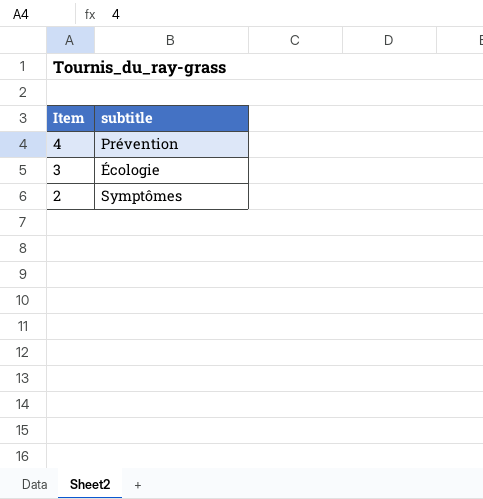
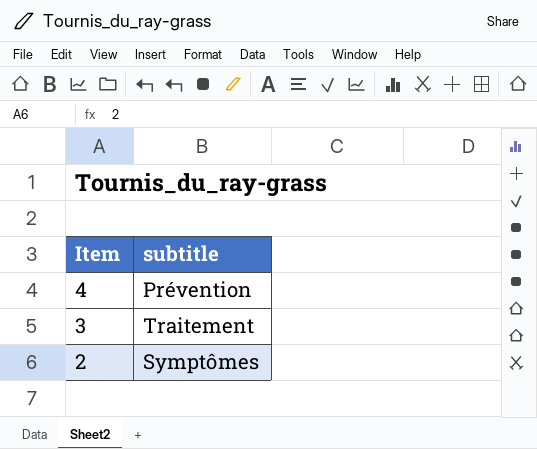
3 | subtitle: Écologie -> Traitement

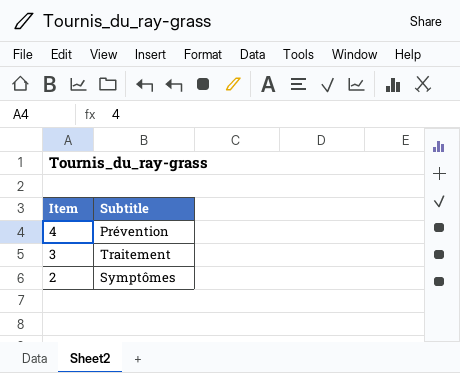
column name: subtitle -> Subtitle

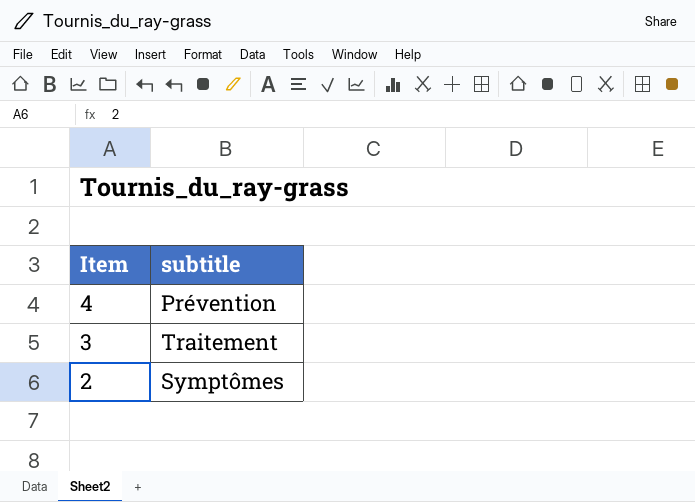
column name: Subtitle -> subtitle

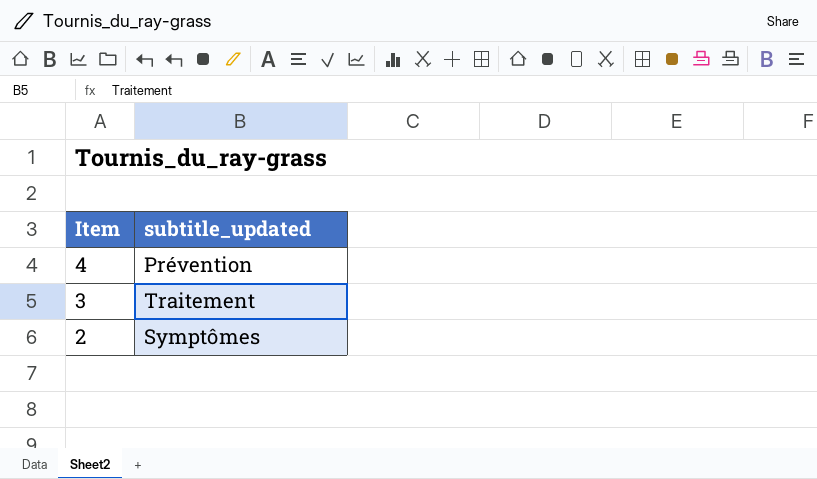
column name: subtitle -> subtitle_updated

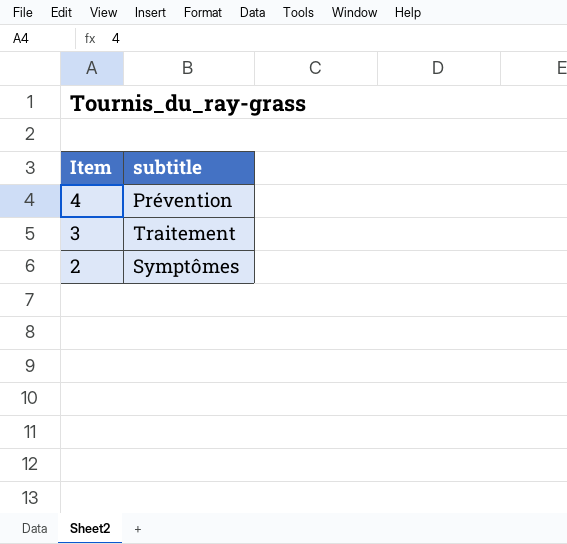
column name: subtitle_updated -> subtitle

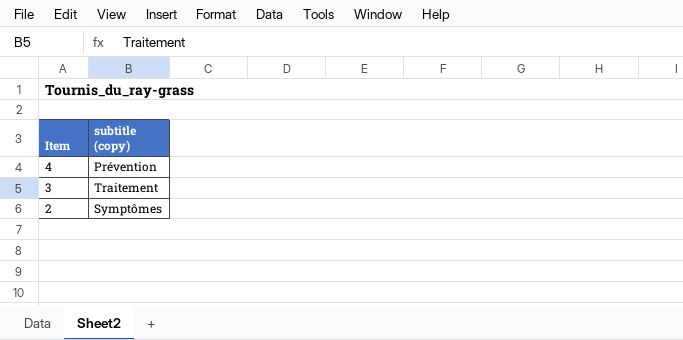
column name: subtitle -> subtitle (copy)

